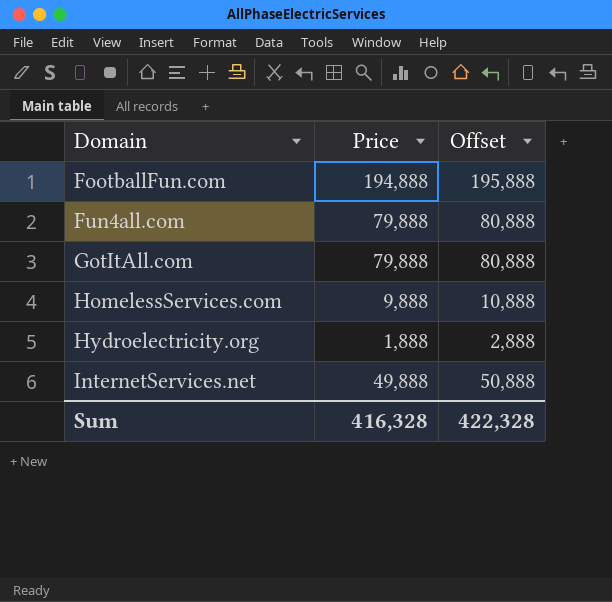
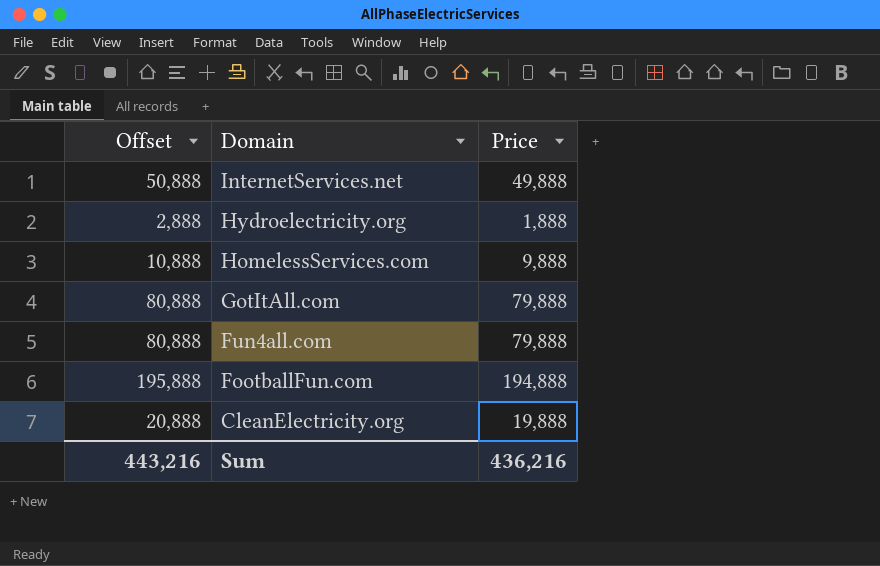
row order: Domain ascending -> Domain descending
column Offset | position: 3 -> 1
row CleanElectricity.org: none -> 20,888 | 19,888
Sum | Offset: 422,328 -> 443,216
Sum | Price: 416,328 -> 436,216

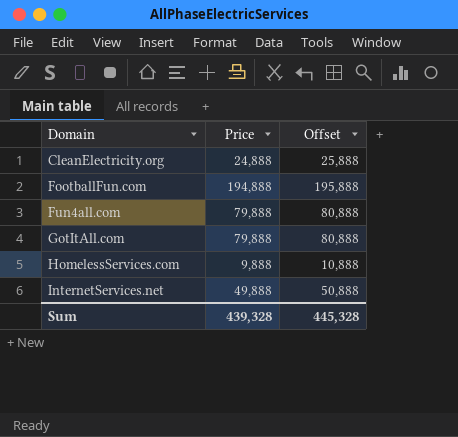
row order: Domain descending -> Domain ascending
column Offset | position: 1 -> 3
row Hydroelectricity.org: 2,888 | 1,888 -> none
CleanElectricity.org | Price: 19,888 -> 24,888
CleanElectricity.org | Offset: 20,888 -> 25,888
Sum | Price: 436,216 -> 439,328
Sum | Offset: 443,216 -> 445,328

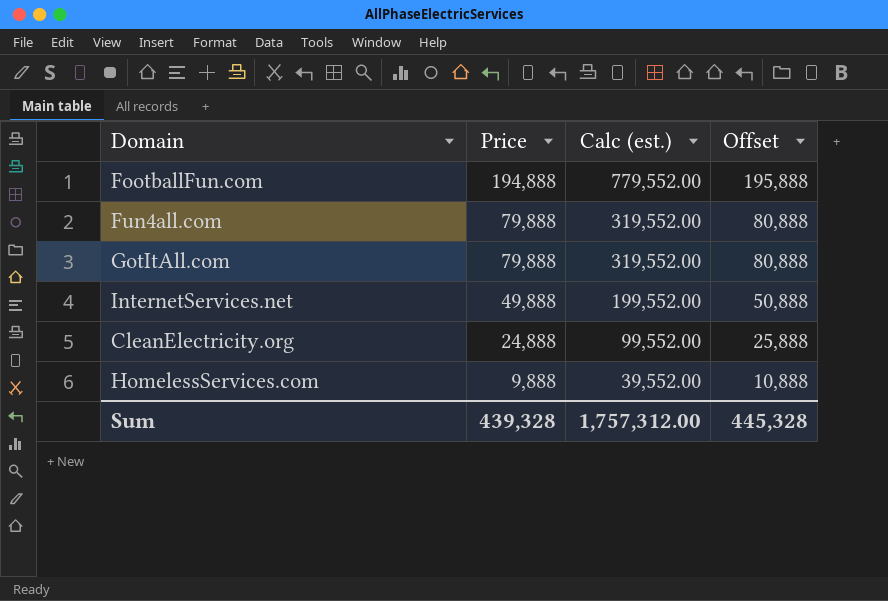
row order: Domain ascending -> Price descending
column Calc (est.) | formula: none -> [Price] * 4

